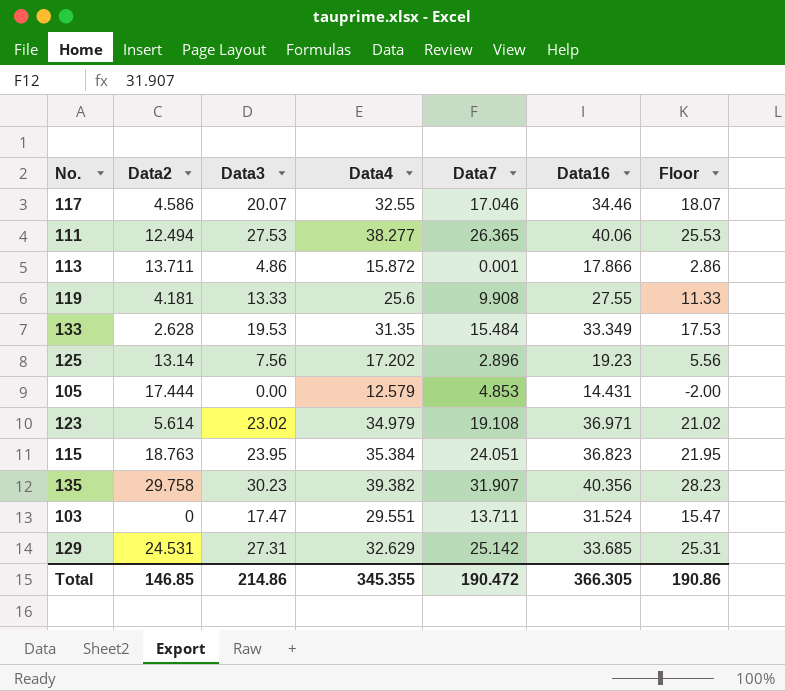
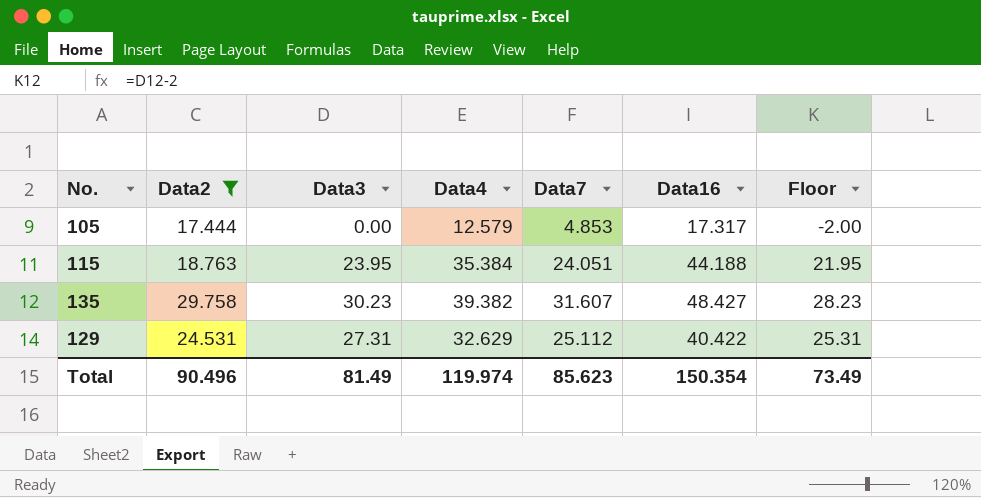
filter: none -> Data2 >= 17.444
105 | Data16: 14.431 -> 17.317
115 | Data16: 36.823 -> 44.188
135 | Data7: 31.907 -> 31.607
135 | Data16: 40.356 -> 48.427
129 | Data7: 25.142 -> 25.112
129 | Data16: 33.685 -> 40.422
Total | Data2: 146.85 -> 90.496
Total | Data3: 214.86 -> 81.49
Total | Data4: 345.355 -> 119.974
Total | Data7: 190.472 -> 85.623
Total | Data16: 366.305 -> 150.354
Total | Floor: 190.86 -> 73.49

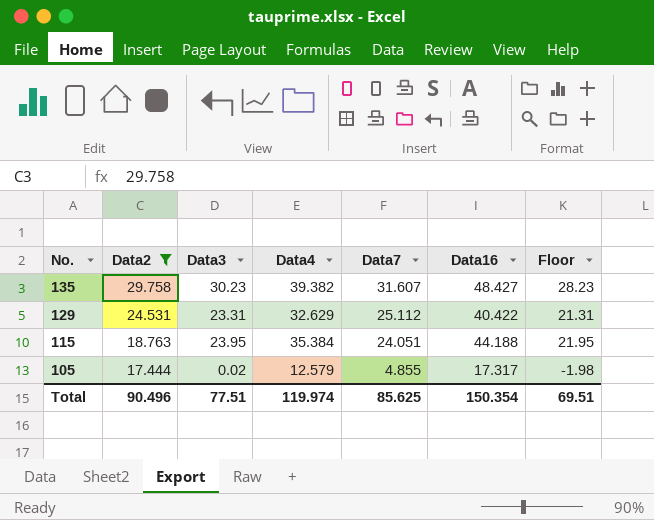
row order: none -> No. descending
129 | Data3: 27.31 -> 23.31
129 | Floor: 25.31 -> 21.31
105 | Data3: 0.00 -> 0.02
105 | Data7: 4.853 -> 4.855
105 | Floor: -2.00 -> -1.98
Total | Data3: 81.49 -> 77.51
Total | Data7: 85.623 -> 85.625
Total | Floor: 73.49 -> 69.51

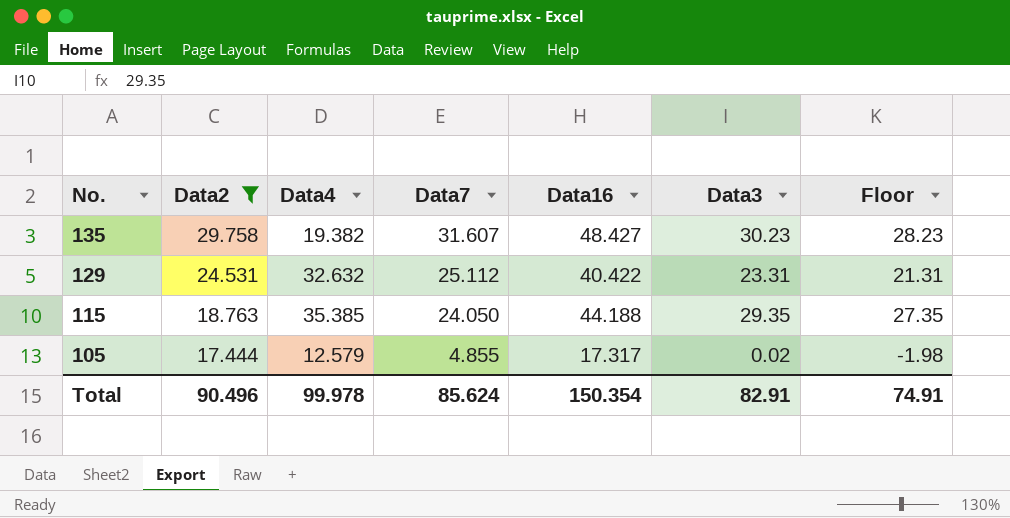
column Data3 | position: 3 -> 6
135 | Data4: 39.382 -> 19.382
129 | Data4: 32.629 -> 32.632
115 | Data4: 35.384 -> 35.385
115 | Data7: 24.051 -> 24.050
115 | Data3: 23.95 -> 29.35
115 | Floor: 21.95 -> 27.35
Total | Data4: 119.974 -> 99.978
Total | Data7: 85.625 -> 85.624
Total | Data3: 77.51 -> 82.91
Total | Floor: 69.51 -> 74.91

